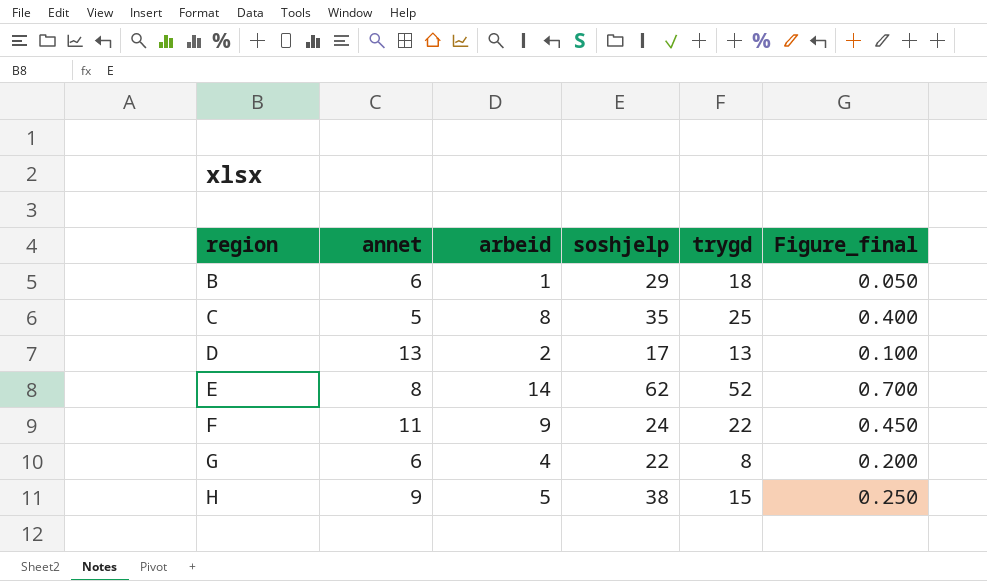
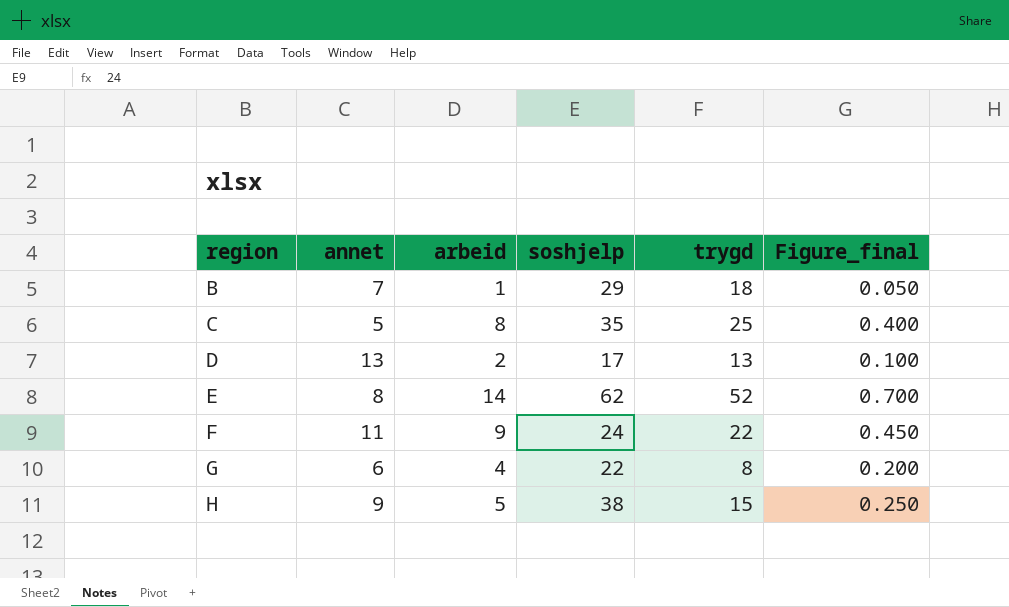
B | annet: 6 -> 7

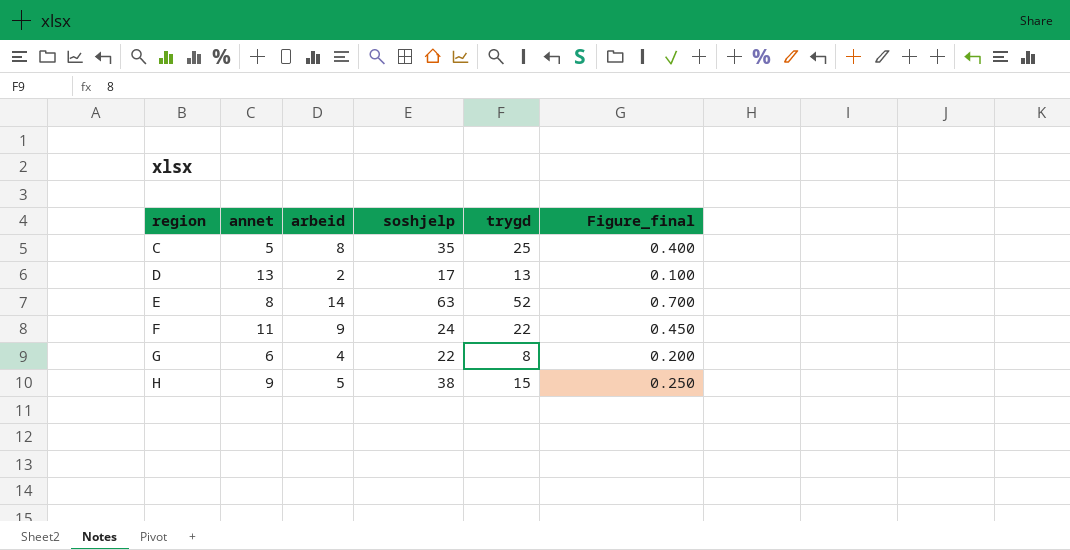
row B: 7 | 1 | 29 | 18 | 0.050 -> none
E | soshjelp: 62 -> 63

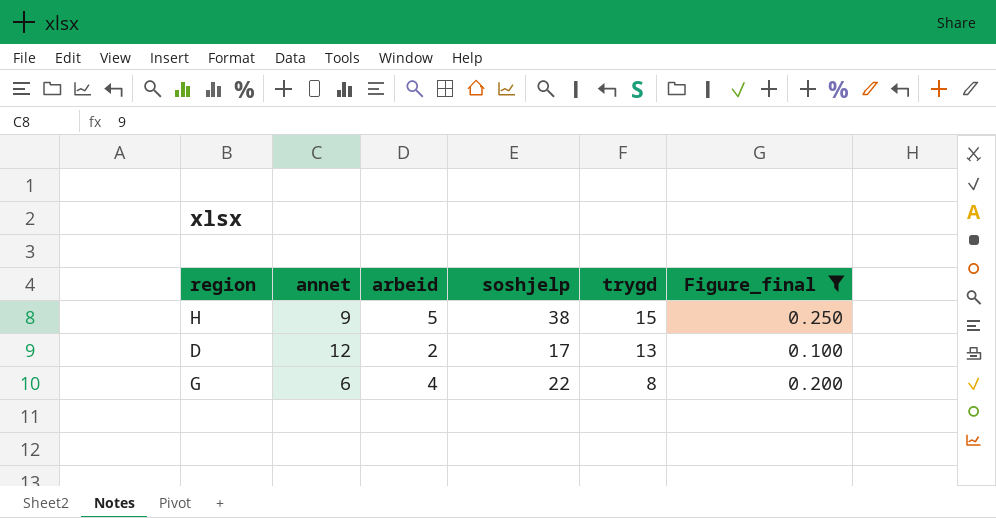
filter: none -> Figure_final <= 0.250
row order: region ascending -> trygd descending
D | annet: 13 -> 12

